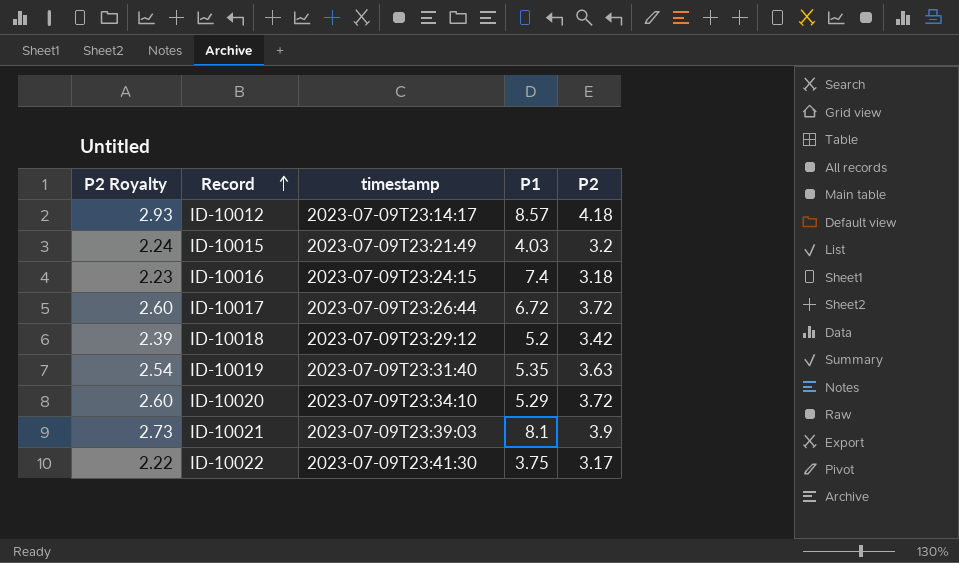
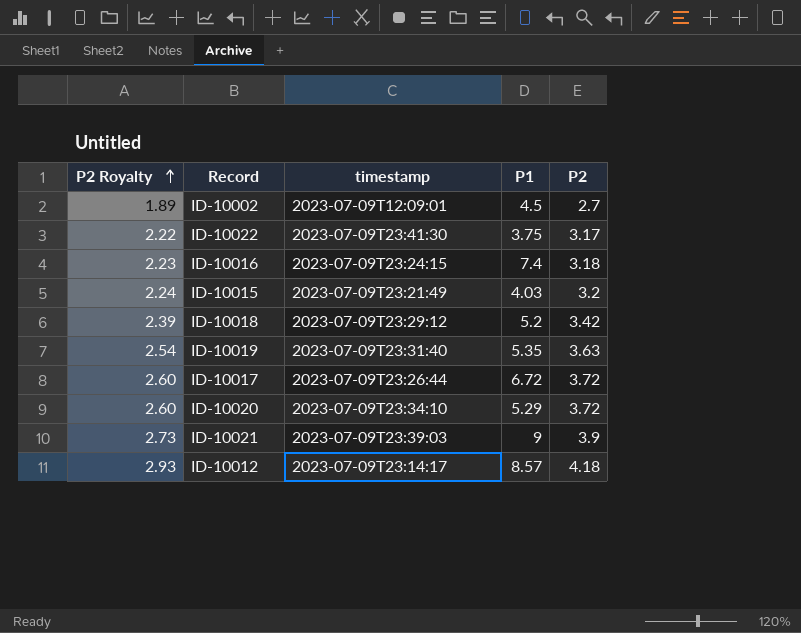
row order: Record ascending -> P2 Royalty ascending
row ID-10002: none -> 1.89 | 2023-07-09T12:09:01 | 4.5 | 2.7
ID-10021 | P1: 8.1 -> 9

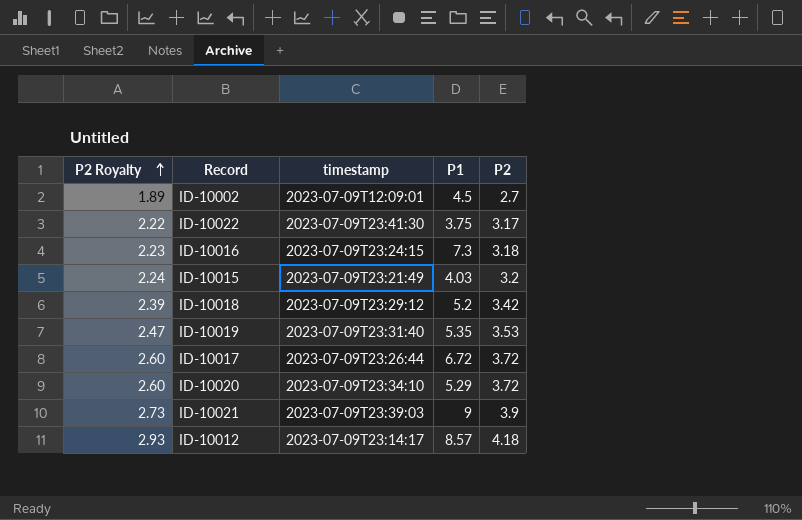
ID-10016 | P1: 7.4 -> 7.3
ID-10019 | P2 Royalty: 2.54 -> 2.47
ID-10019 | P2: 3.63 -> 3.53

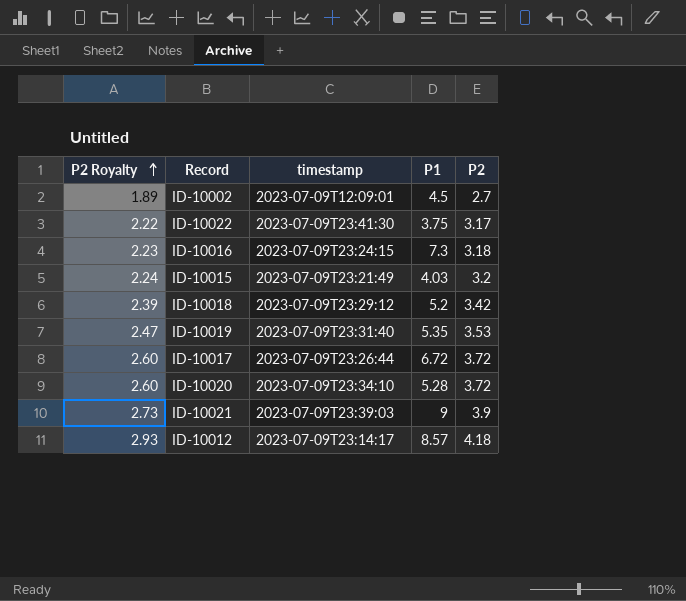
ID-10020 | P1: 5.29 -> 5.28

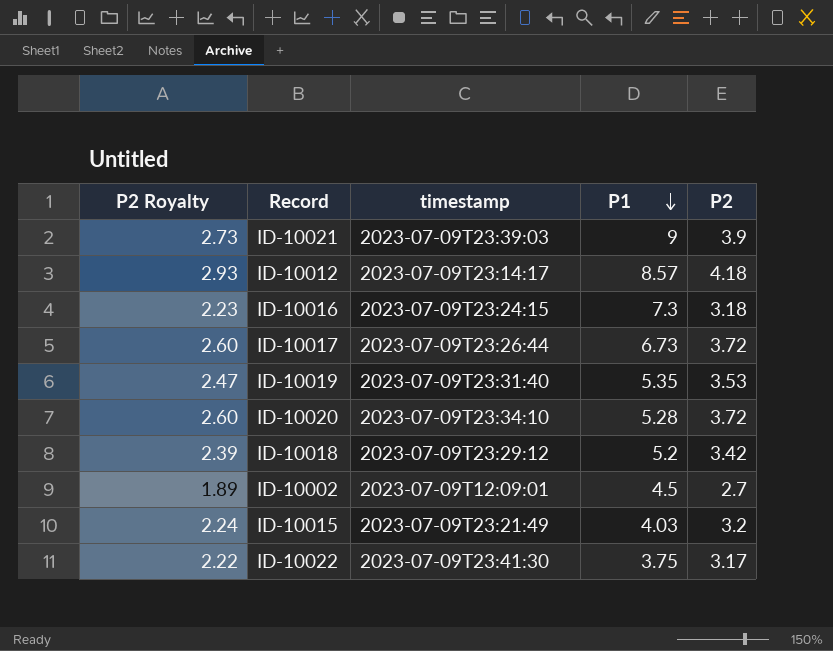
row order: P2 Royalty ascending -> P1 descending
ID-10017 | P1: 6.72 -> 6.73

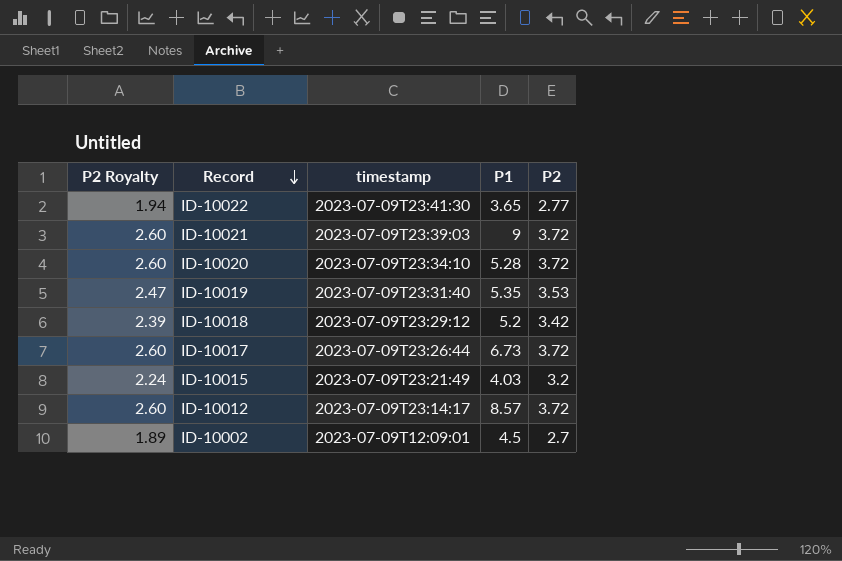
row order: P1 descending -> Record descending
row ID-10016: 2.23 | 2023-07-09T23:24:15 | 7.3 | 3.18 -> none
ID-10022 | P2 Royalty: 2.22 -> 1.94
ID-10022 | P1: 3.75 -> 3.65
ID-10022 | P2: 3.17 -> 2.77
ID-10021 | P2 Royalty: 2.73 -> 2.60
ID-10021 | P2: 3.9 -> 3.72
ID-10012 | P2 Royalty: 2.93 -> 2.60
ID-10012 | P2: 4.18 -> 3.72

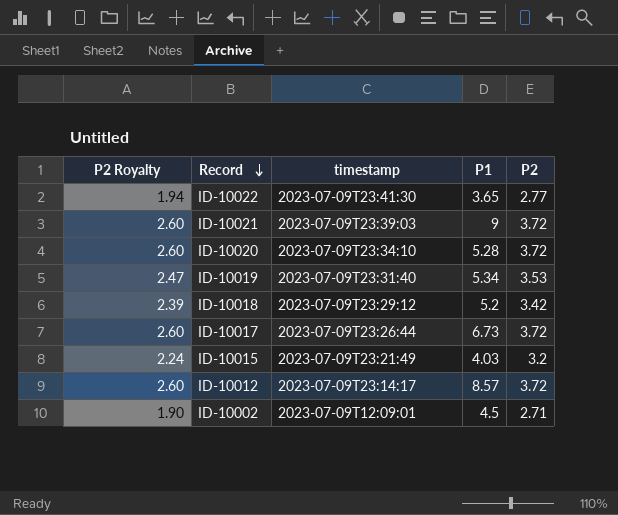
ID-10019 | P1: 5.35 -> 5.34
ID-10002 | P2 Royalty: 1.89 -> 1.90
ID-10002 | P2: 2.7 -> 2.71

